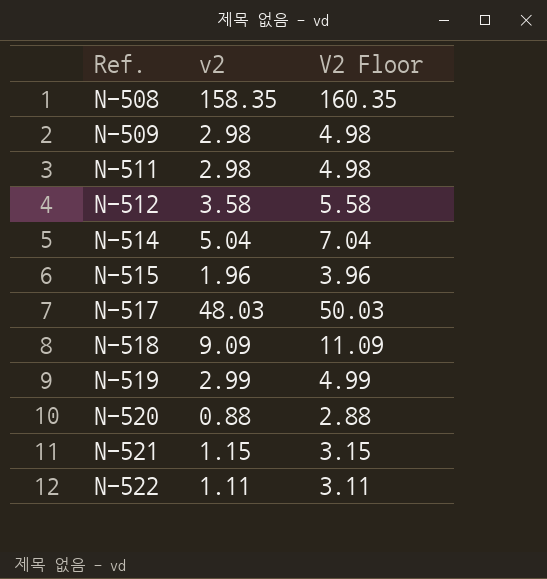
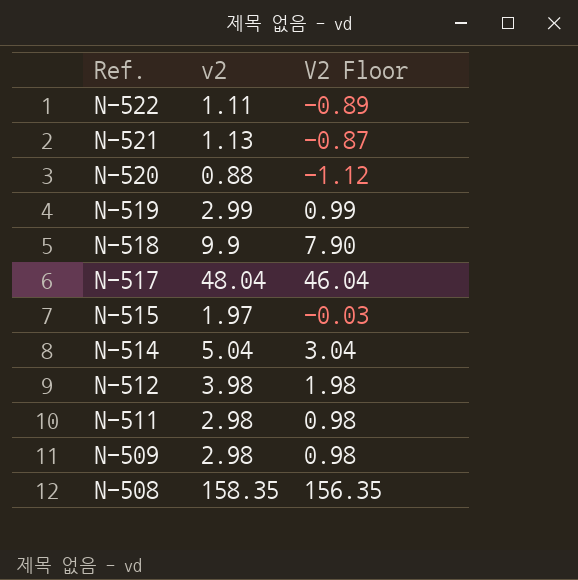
row order: Ref. ascending -> Ref. descending
column V2 Floor | formula: [v2] + 2 -> [v2] - 2
N-521 | v2: 1.15 -> 1.13
N-518 | v2: 9.09 -> 9.9
N-517 | v2: 48.03 -> 48.04
N-515 | v2: 1.96 -> 1.97
N-512 | v2: 3.58 -> 3.98

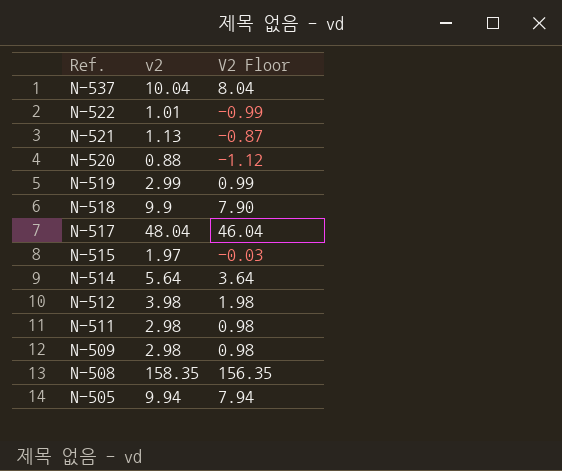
row N-537: none -> 10.04 | 8.04
N-522 | v2: 1.11 -> 1.01
N-522 | V2 Floor: -0.89 -> -0.99
N-514 | v2: 5.04 -> 5.64
N-514 | V2 Floor: 3.04 -> 3.64
row N-505: none -> 9.94 | 7.94

